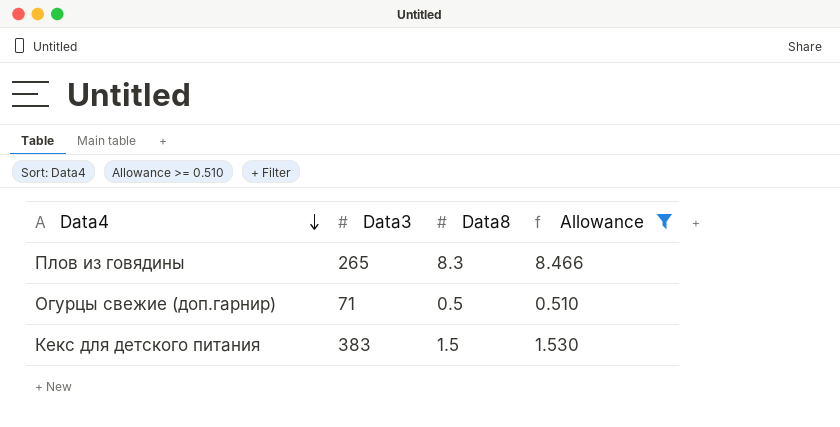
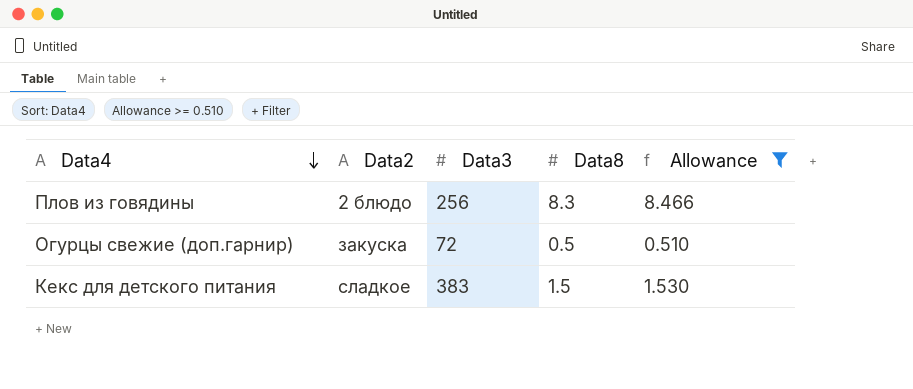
column Data2 | position: none -> 2
Плов из говядины | Data3: 265 -> 256
Огурцы свежие (доп.гарнир) | Data3: 71 -> 72

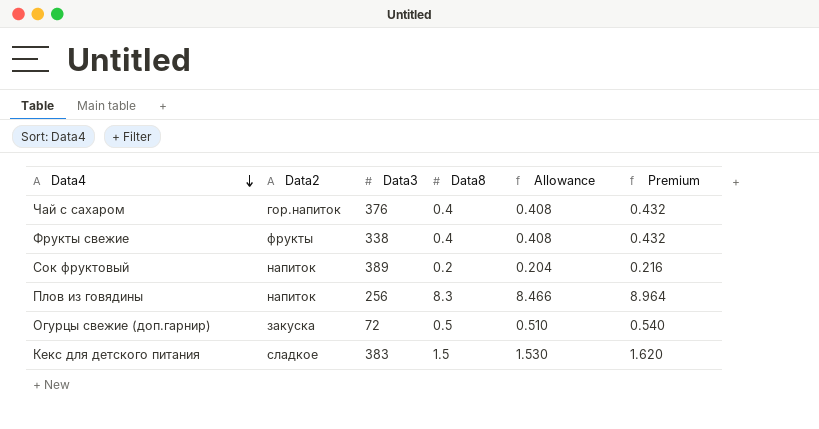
filter: Allowance >= 0.510 -> none
column Premium | formula: none -> [Data8] * 1.08
Плов из говядины | Data2: 2 блюдо -> напиток

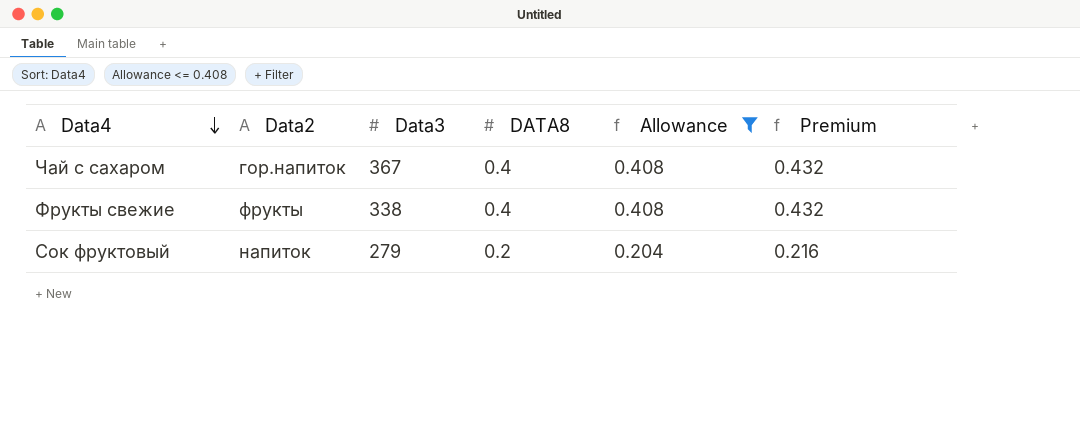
filter: none -> Allowance <= 0.408
column name: Data8 -> DATA8
Чай с сахаром | Data3: 376 -> 367
Сок фруктовый | Data3: 389 -> 279

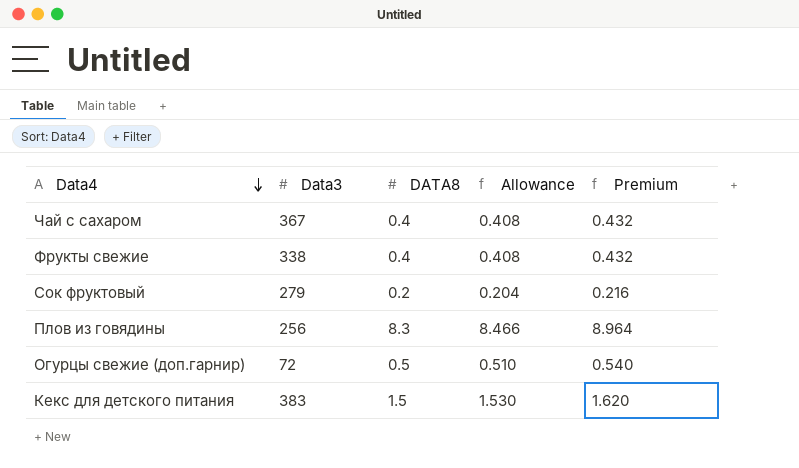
filter: Allowance <= 0.408 -> none
column Data2 | position: 2 -> none

